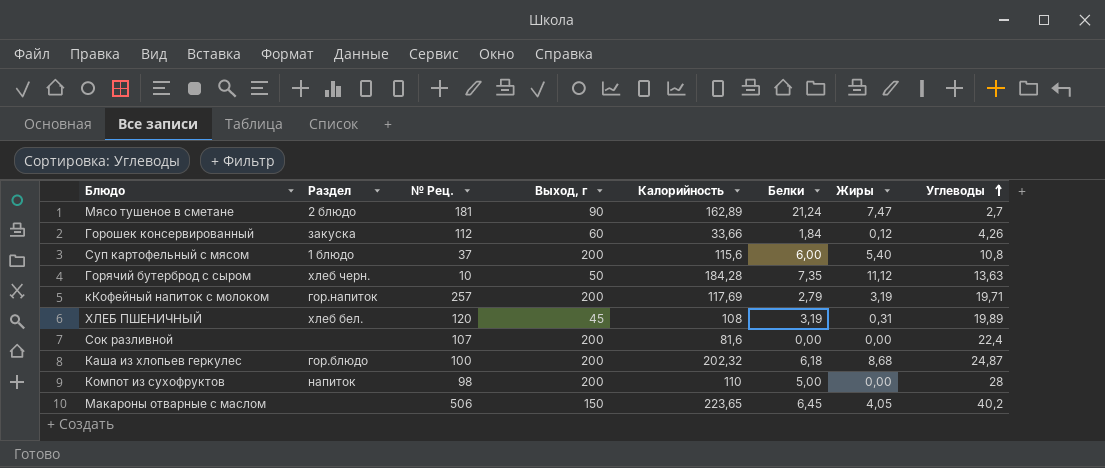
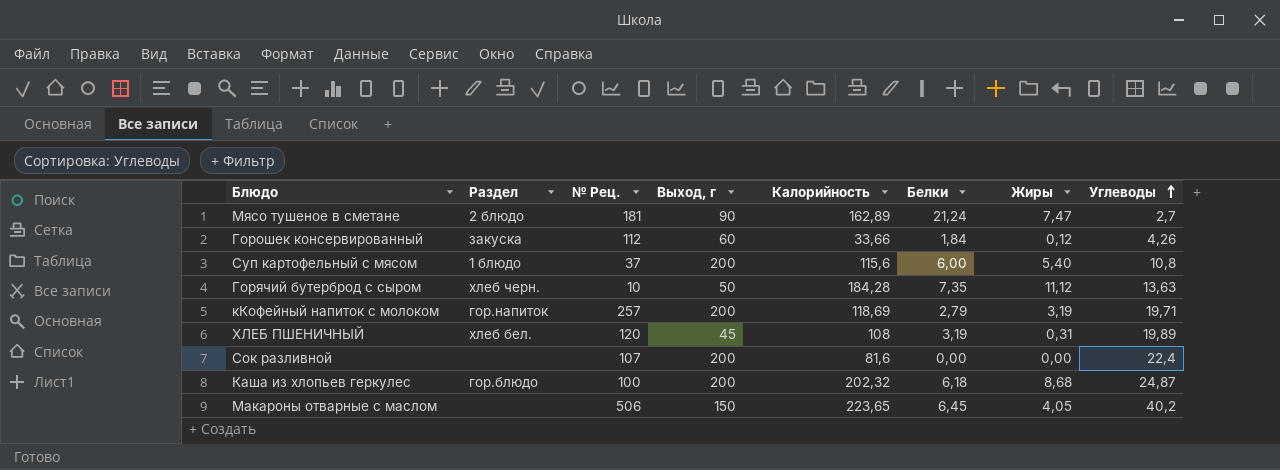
row Компот из сухофруктов: напиток | 98 | 200 | 110 | 5,00 | 0,00 | 28 -> none
кКофейный напиток с молоком | Калорийность: 117,69 -> 118,69

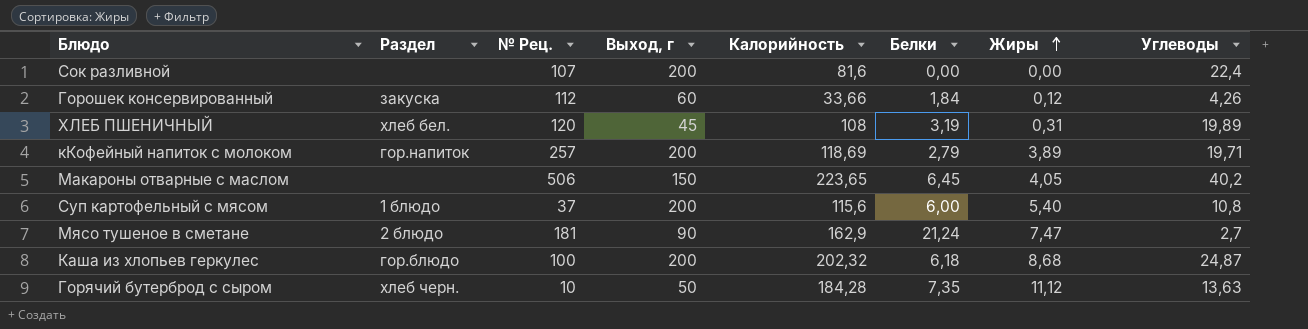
row order: Углеводы ascending -> Жиры ascending
кКофейный напиток с молоком | Жиры: 3,19 -> 3,89
Мясо тушеное в сметане | Калорийность: 162,89 -> 162,9

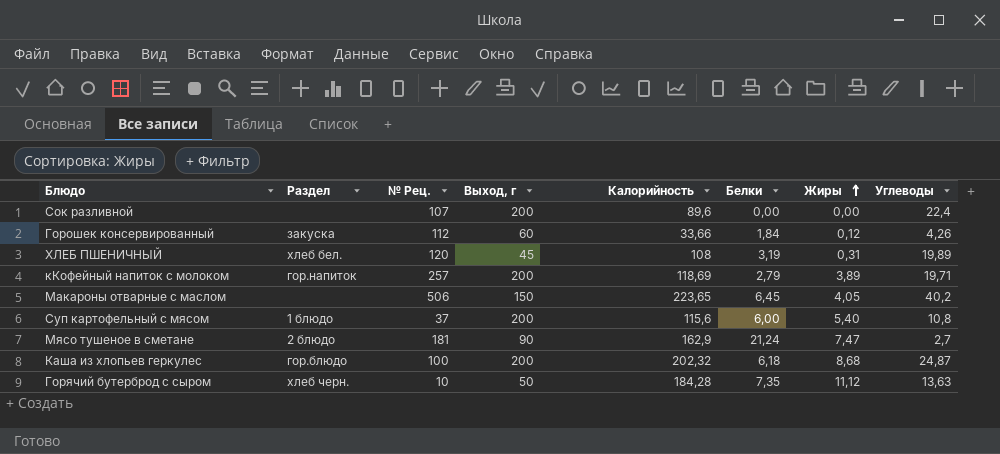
Сок разливной | Калорийность: 81,6 -> 89,6

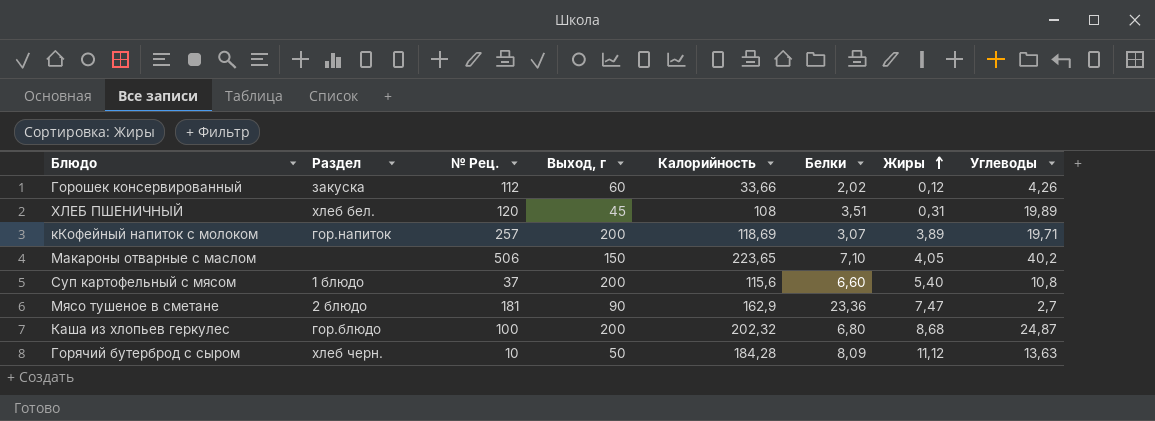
row Сок разливной: none | 107 | 200 | 89,6 | 0,00 | 0,00 | 22,4 -> none
Горошек консервированный | Белки: 1,84 -> 2,02
ХЛЕБ ПШЕНИЧНЫЙ | Белки: 3,19 -> 3,51
кКофейный напиток с молоком | Белки: 2,79 -> 3,07
Макароны отварные с маслом | Белки: 6,45 -> 7,10
Суп картофельный с мясом | Белки: 6,00 -> 6,60
Мясо тушеное в сметане | Белки: 21,24 -> 23,36
Каша из хлопьев геркулес | Белки: 6,18 -> 6,80
Горячий бутерброд с сыром | Белки: 7,35 -> 8,09

